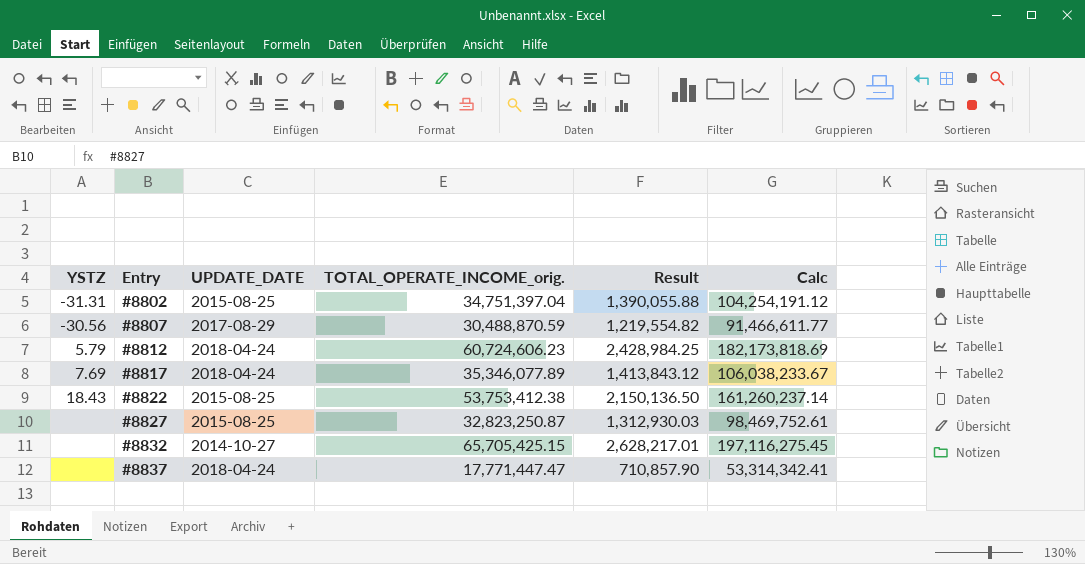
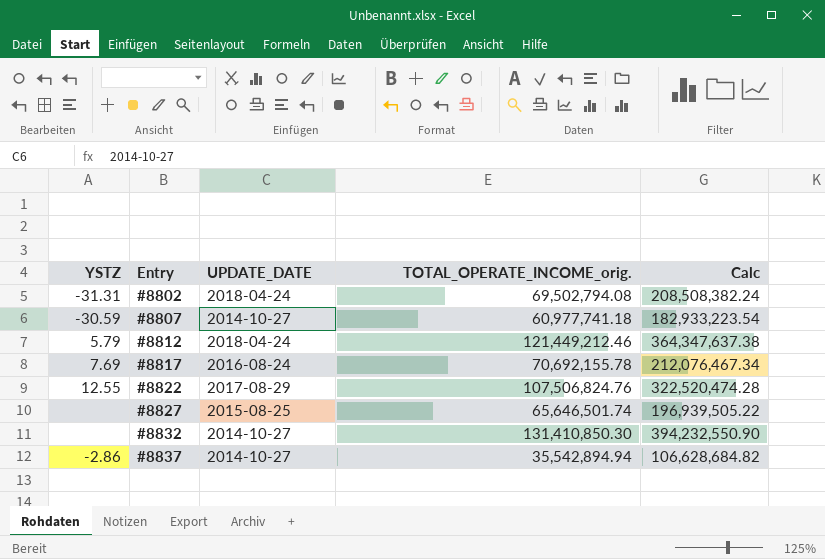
column Result | formula: [TOTAL_OPERATE_INCOME_orig.] * 0.04 -> none
#8802 | UPDATE_DATE: 2015-08-25 -> 2018-04-24
#8802 | TOTAL_OPERATE_INCOME_orig.: 34,751,397.04 -> 69,502,794.08
#8802 | Calc: 104,254,191.12 -> 208,508,382.24
#8807 | YSTZ: -30.56 -> -30.59
#8807 | UPDATE_DATE: 2017-08-29 -> 2014-10-27
#8807 | TOTAL_OPERATE_INCOME_orig.: 30,488,870.59 -> 60,977,741.18
#8807 | Calc: 91,466,611.77 -> 182,933,223.54
#8812 | TOTAL_OPERATE_INCOME_orig.: 60,724,606.23 -> 121,449,212.46
#8812 | Calc: 182,173,818.69 -> 364,347,637.38
#8817 | UPDATE_DATE: 2018-04-24 -> 2016-08-24
#8817 | TOTAL_OPERATE_INCOME_orig.: 35,346,077.89 -> 70,692,155.78
#8817 | Calc: 106,038,233.67 -> 212,076,467.34
#8822 | YSTZ: 18.43 -> 12.55
#8822 | UPDATE_DATE: 2015-08-25 -> 2017-08-29
#8822 | TOTAL_OPERATE_INCOME_orig.: 53,753,412.38 -> 107,506,824.76
#8822 | Calc: 161,260,237.14 -> 322,520,474.28
#8827 | TOTAL_OPERATE_INCOME_orig.: 32,823,250.87 -> 65,646,501.74
#8827 | Calc: 98,469,752.61 -> 196,939,505.22
#8832 | TOTAL_OPERATE_INCOME_orig.: 65,705,425.15 -> 131,410,850.30
#8832 | Calc: 197,116,275.45 -> 394,232,550.90
#8837 | YSTZ: none -> -2.86
#8837 | UPDATE_DATE: 2018-04-24 -> 2014-10-27
#8837 | TOTAL_OPERATE_INCOME_orig.: 17,771,447.47 -> 35,542,894.94
#8837 | Calc: 53,314,342.41 -> 106,628,684.82

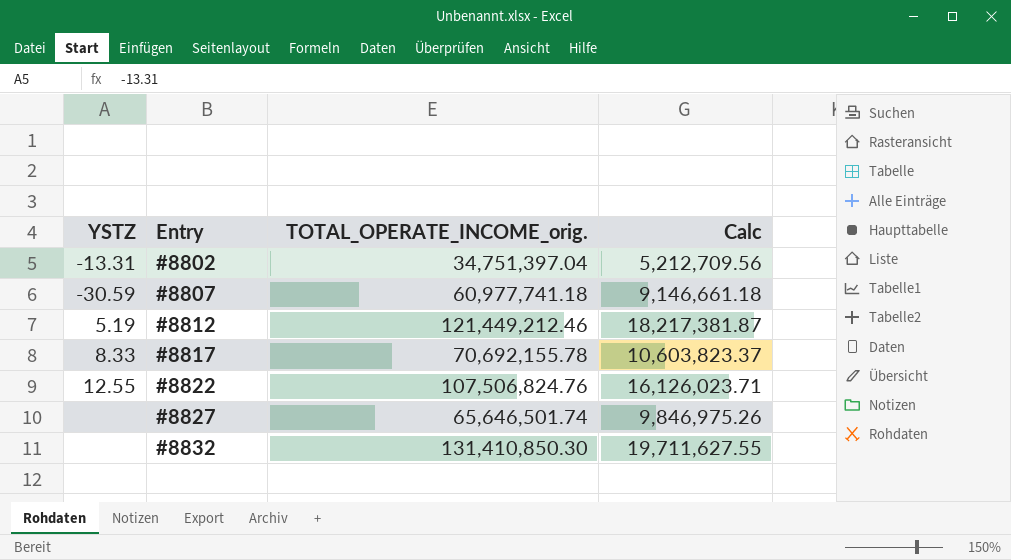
column UPDATE_DATE | position: 3 -> none
column Calc | formula: [TOTAL_OPERATE_INCOME_orig.] * 3 -> [TOTAL_OPERATE_INCOME_orig.] * 0.15
row #8837: -2.86 | 2014-10-27 | 35,542,894.94 | 106,628,684.82 -> none
#8802 | YSTZ: -31.31 -> -13.31
#8802 | TOTAL_OPERATE_INCOME_orig.: 69,502,794.08 -> 34,751,397.04
#8812 | YSTZ: 5.79 -> 5.19
#8817 | YSTZ: 7.69 -> 8.33

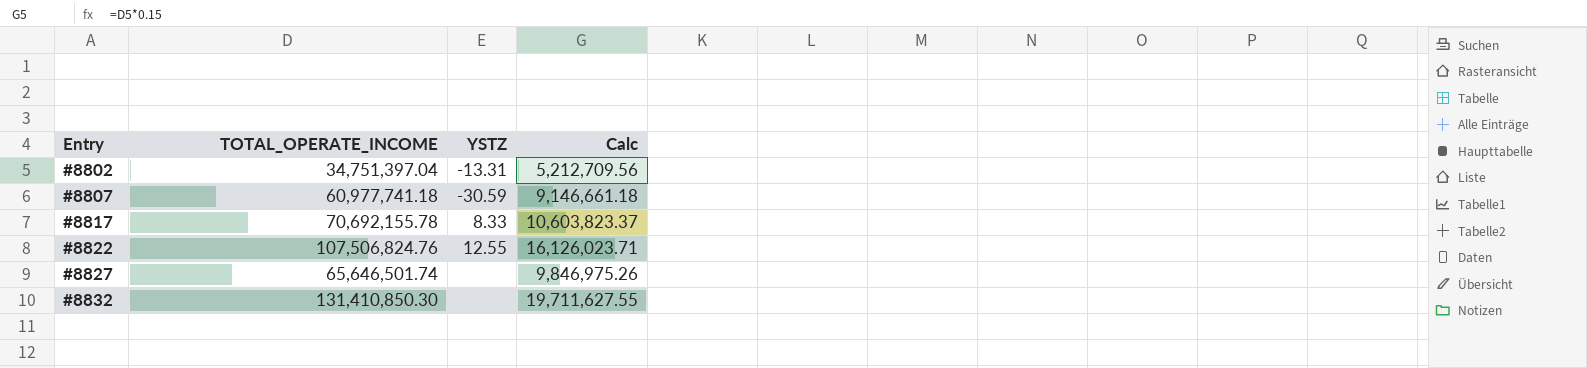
column name: TOTAL_OPERATE_INCOME_orig. -> TOTAL_OPERATE_INCOME
column YSTZ | position: 1 -> 3
row #8812: 5.19 | 121,449,212.46 | 18,217,381.87 -> none

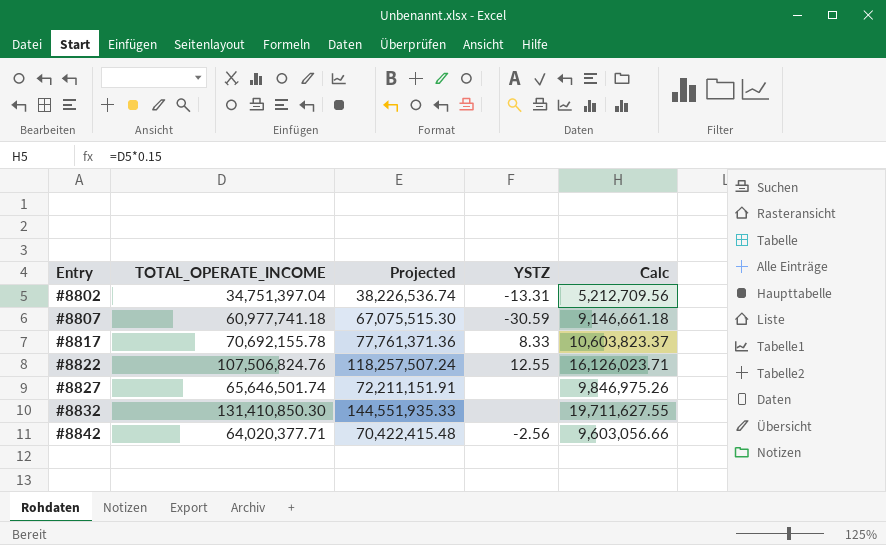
column Projected | formula: none -> [TOTAL_OPERATE_INCOME] * 1.1
row #8842: none -> 64,020,377.71 | 70,422,415.48 | -2.56 | 9,603,056.66

